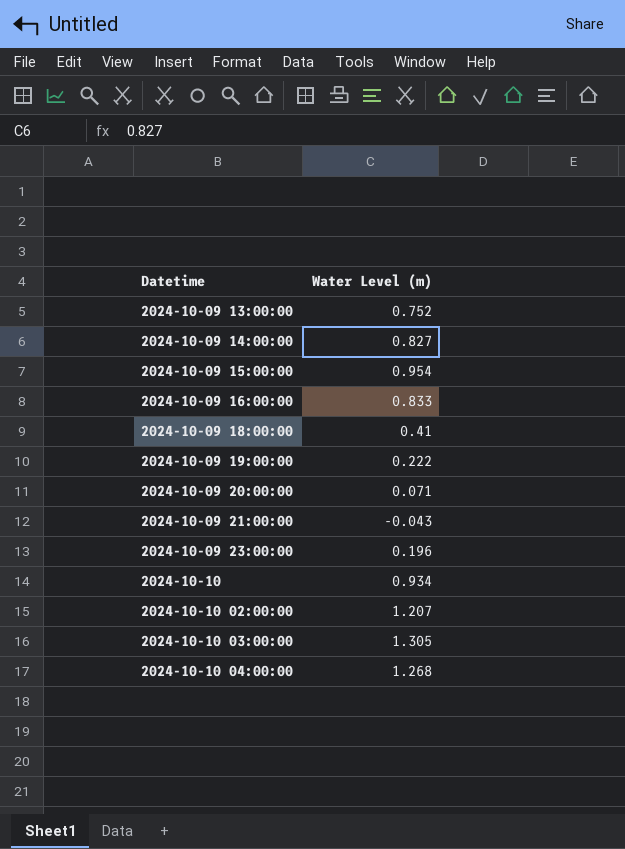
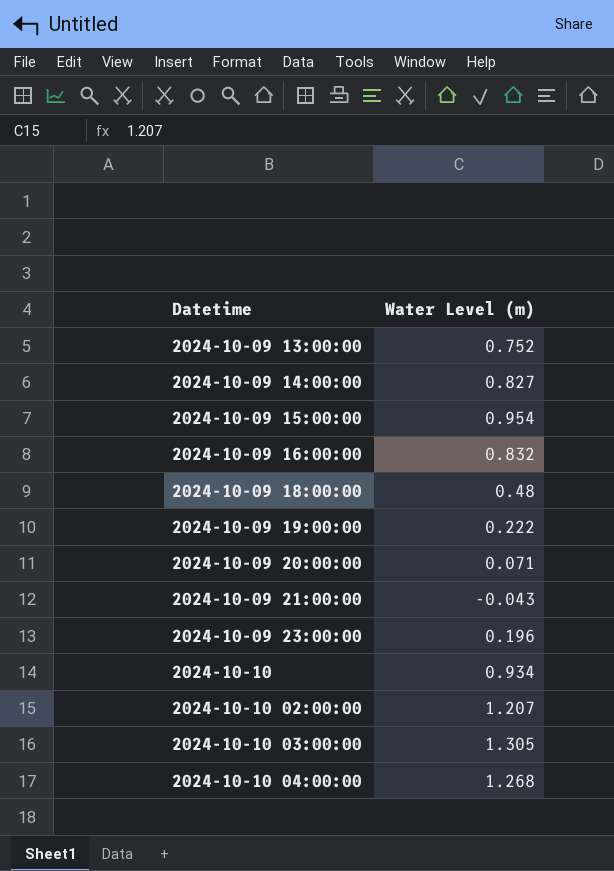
2024-10-09 16:00:00 | Water Level (m): 0.833 -> 0.832
2024-10-09 18:00:00 | Water Level (m): 0.41 -> 0.48

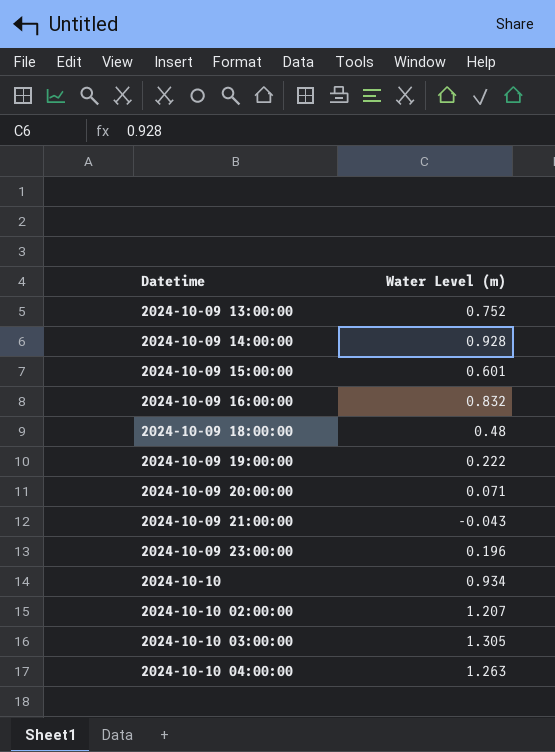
2024-10-09 14:00:00 | Water Level (m): 0.827 -> 0.928
2024-10-09 15:00:00 | Water Level (m): 0.954 -> 0.601
2024-10-10 04:00:00 | Water Level (m): 1.268 -> 1.263

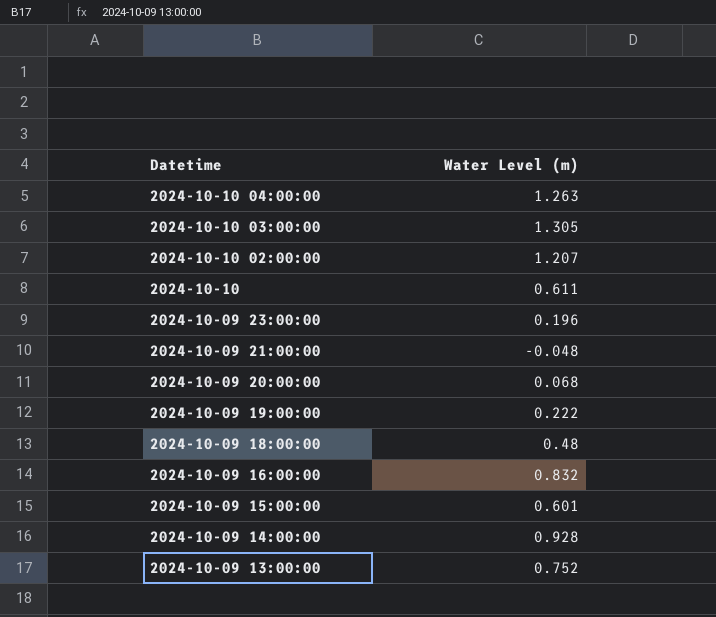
row order: Datetime ascending -> Datetime descending
2024-10-10 | Water Level (m): 0.934 -> 0.611
2024-10-09 21:00:00 | Water Level (m): -0.043 -> -0.048
2024-10-09 20:00:00 | Water Level (m): 0.071 -> 0.068

